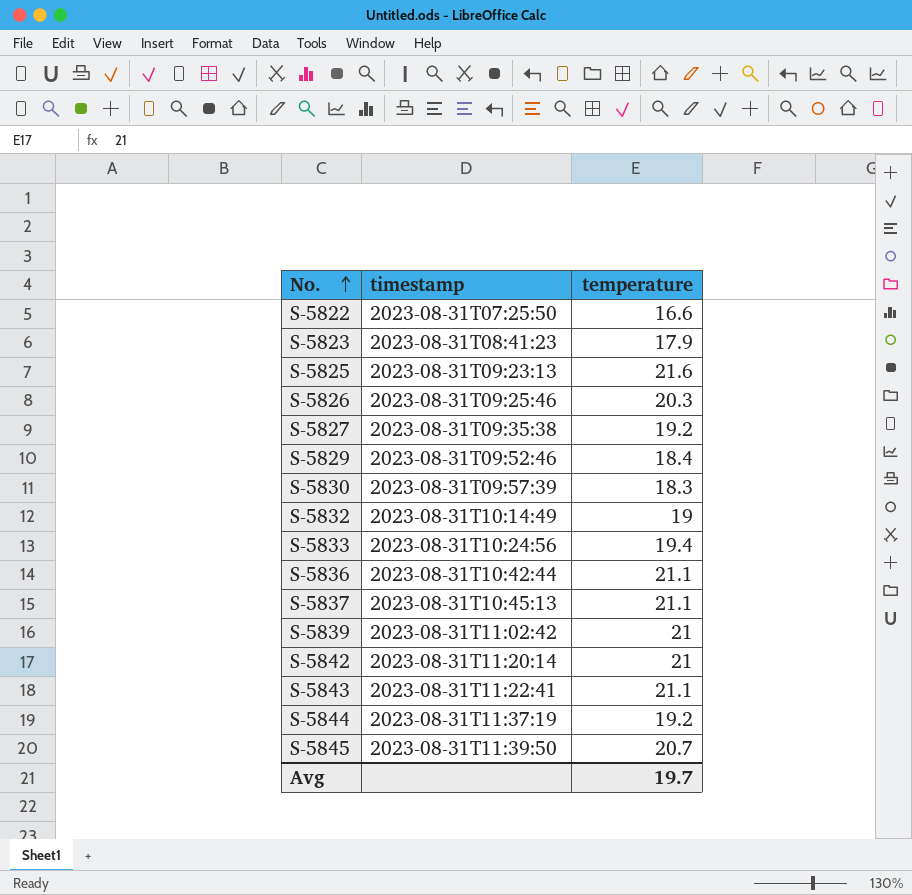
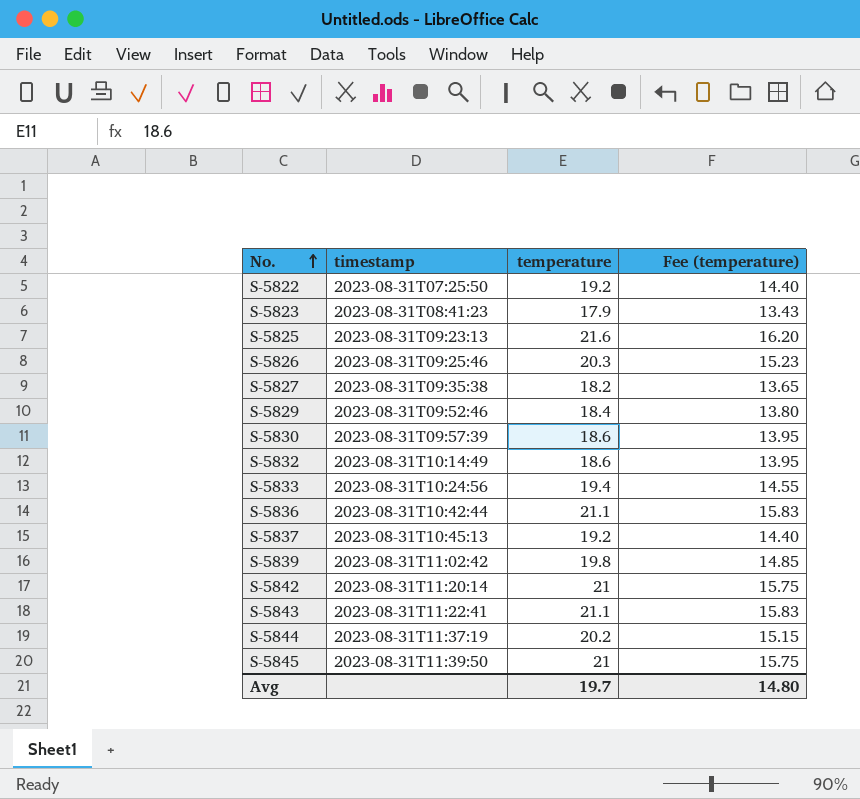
column Fee (temperature) | formula: none -> [temperature] * 0.75
S-5822 | temperature: 16.6 -> 19.2
S-5827 | temperature: 19.2 -> 18.2
S-5830 | temperature: 18.3 -> 18.6
S-5832 | temperature: 19 -> 18.6
S-5837 | temperature: 21.1 -> 19.2
S-5839 | temperature: 21 -> 19.8
S-5844 | temperature: 19.2 -> 20.2
S-5845 | temperature: 20.7 -> 21

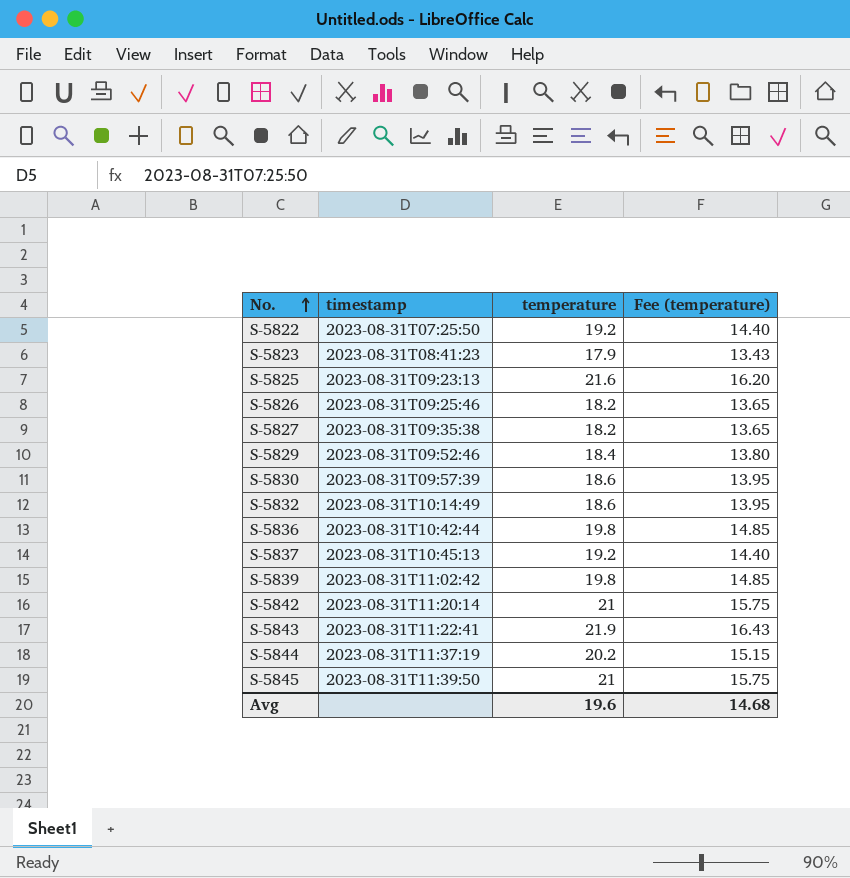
row S-5833: 2023-08-31T10:24:56 | 19.4 | 14.55 -> none
S-5826 | temperature: 20.3 -> 18.2
S-5826 | Fee (temperature): 15.23 -> 13.65
S-5836 | temperature: 21.1 -> 19.8
S-5836 | Fee (temperature): 15.83 -> 14.85
S-5843 | temperature: 21.1 -> 21.9
S-5843 | Fee (temperature): 15.83 -> 16.43
Avg | temperature: 19.7 -> 19.6
Avg | Fee (temperature): 14.80 -> 14.68

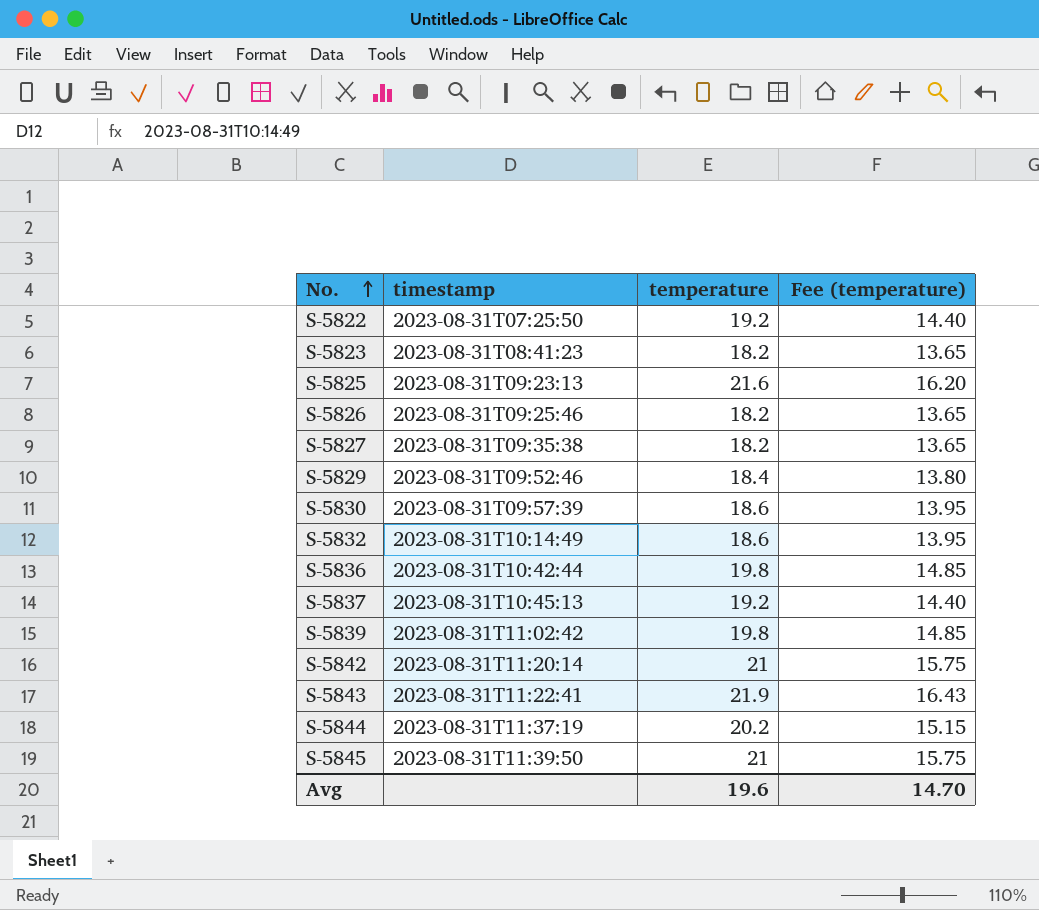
S-5823 | temperature: 17.9 -> 18.2
S-5823 | Fee (temperature): 13.43 -> 13.65
Avg | Fee (temperature): 14.68 -> 14.70

